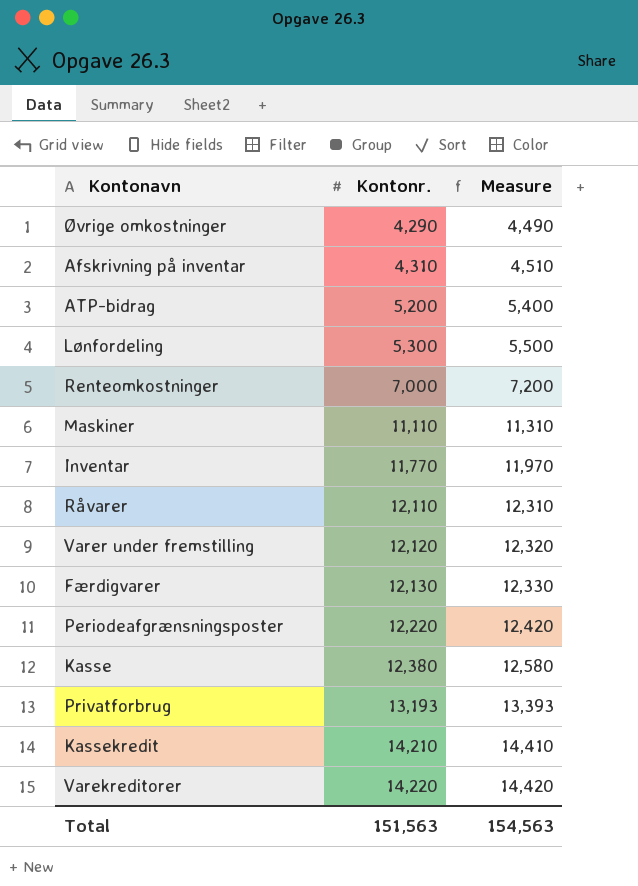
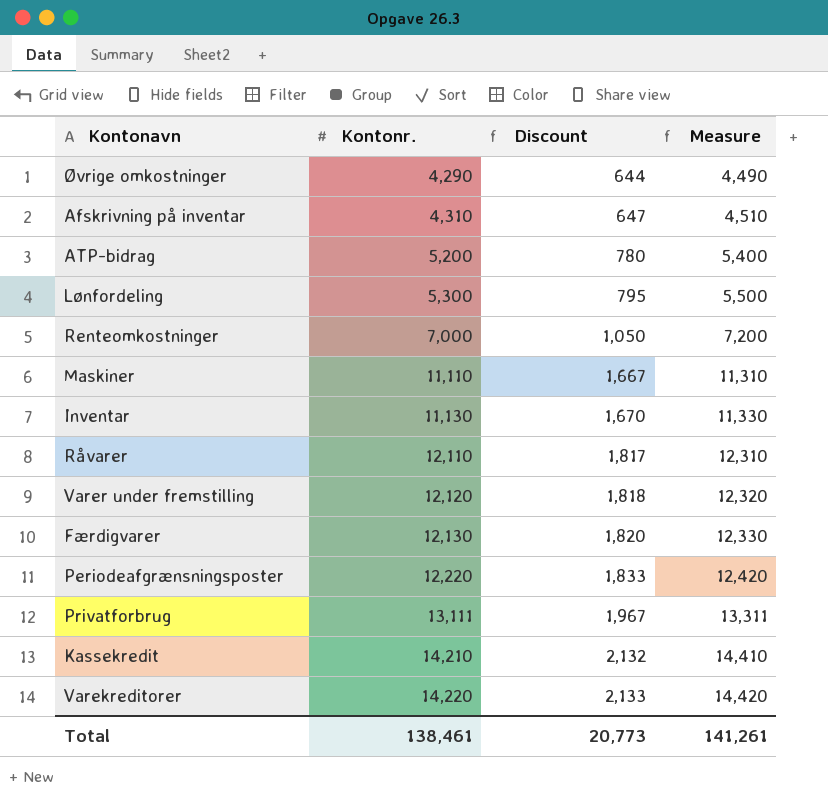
column Discount | formula: none -> [Kontonr.] * 0.15
row Kasse: 12,380 | 12,580 -> none
Inventar | Kontonr.: 11,770 -> 11,130
Inventar | Measure: 11,970 -> 11,330
Privatforbrug | Kontonr.: 13,193 -> 13,111
Privatforbrug | Measure: 13,393 -> 13,311
Total | Kontonr.: 151,563 -> 138,461
Total | Measure: 154,563 -> 141,261

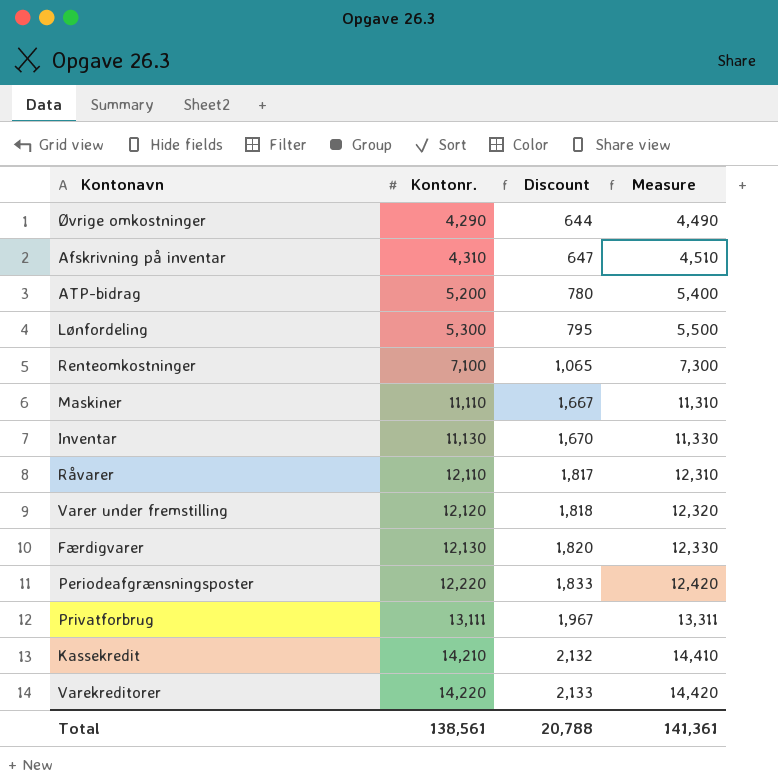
Renteomkostninger | Kontonr.: 7,000 -> 7,100
Renteomkostninger | Discount: 1,050 -> 1,065
Renteomkostninger | Measure: 7,200 -> 7,300
Total | Kontonr.: 138,461 -> 138,561
Total | Discount: 20,773 -> 20,788
Total | Measure: 141,261 -> 141,361

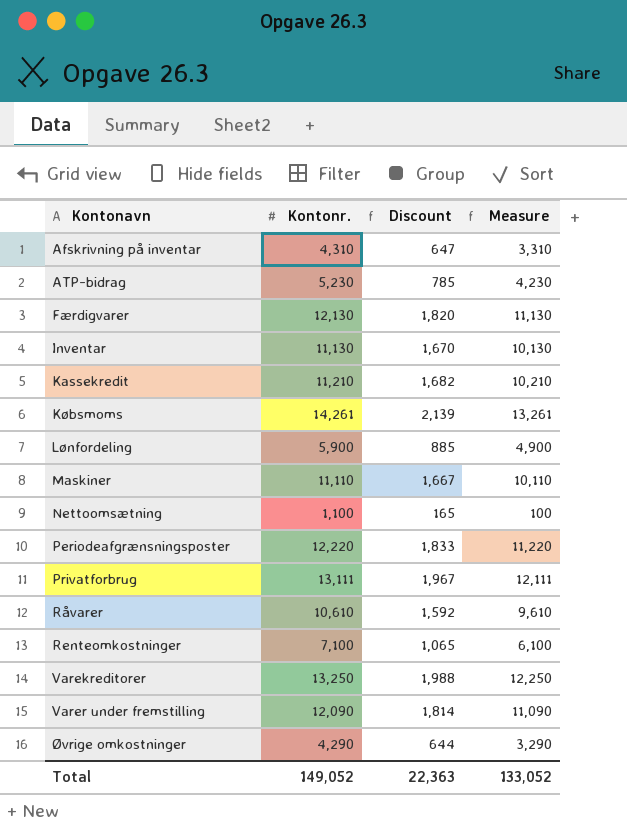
row order: Kontonr. ascending -> Kontonavn ascending
column Measure | formula: [Kontonr.] + 200 -> [Kontonr.] - 1000
ATP-bidrag | Kontonr.: 5,200 -> 5,230
ATP-bidrag | Discount: 780 -> 785
Kassekredit | Kontonr.: 14,210 -> 11,210
Kassekredit | Discount: 2,132 -> 1,682
row Købsmoms: none -> 14,261 | 2,139 | 13,261
Lønfordeling | Kontonr.: 5,300 -> 5,900
Lønfordeling | Discount: 795 -> 885
row Nettoomsætning: none -> 1,100 | 165 | 100
Råvarer | Kontonr.: 12,110 -> 10,610
Råvarer | Discount: 1,817 -> 1,592
Varekreditorer | Kontonr.: 14,220 -> 13,250
Varekreditorer | Discount: 2,133 -> 1,988
Varer under fremstilling | Kontonr.: 12,120 -> 12,090
Varer under fremstilling | Discount: 1,818 -> 1,814
Total | Kontonr.: 138,561 -> 149,052
Total | Discount: 20,788 -> 22,363
Total | Measure: 141,361 -> 133,052

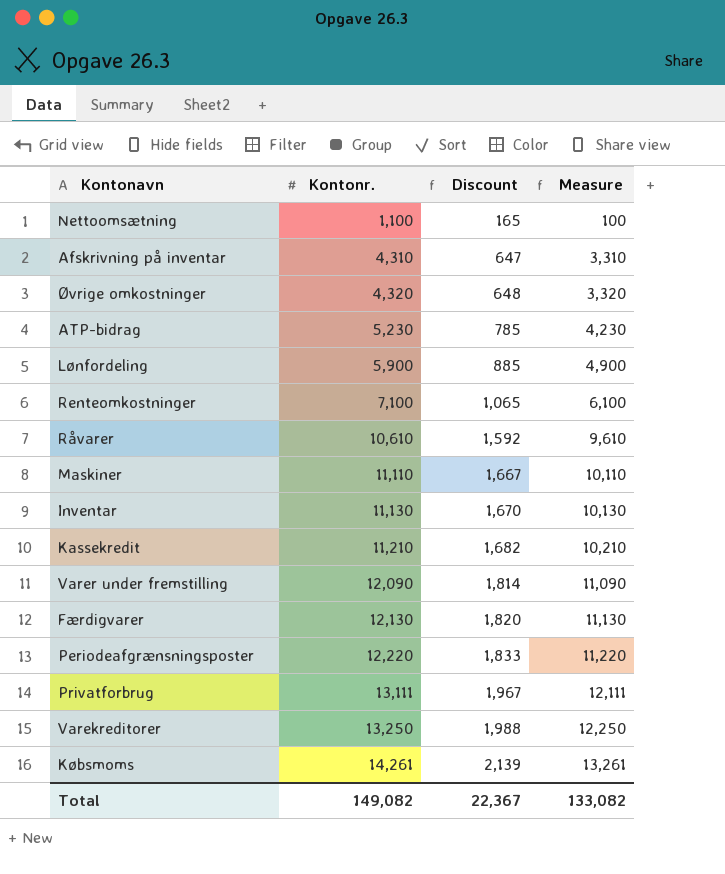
row order: Kontonavn ascending -> Kontonr. ascending
Øvrige omkostninger | Kontonr.: 4,290 -> 4,320
Øvrige omkostninger | Discount: 644 -> 648
Øvrige omkostninger | Measure: 3,290 -> 3,320
Total | Kontonr.: 149,052 -> 149,082
Total | Discount: 22,363 -> 22,367
Total | Measure: 133,052 -> 133,082

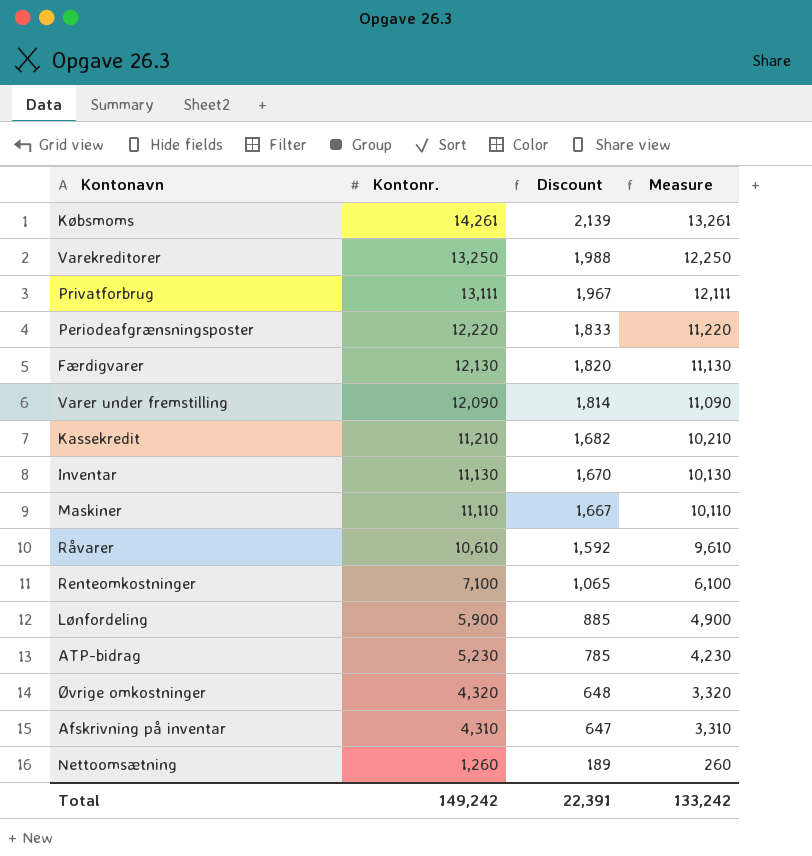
row order: Kontonr. ascending -> Kontonr. descending
Nettoomsætning | Kontonr.: 1,100 -> 1,260
Nettoomsætning | Discount: 165 -> 189
Nettoomsætning | Measure: 100 -> 260
Total | Kontonr.: 149,082 -> 149,242
Total | Discount: 22,367 -> 22,391
Total | Measure: 133,082 -> 133,242

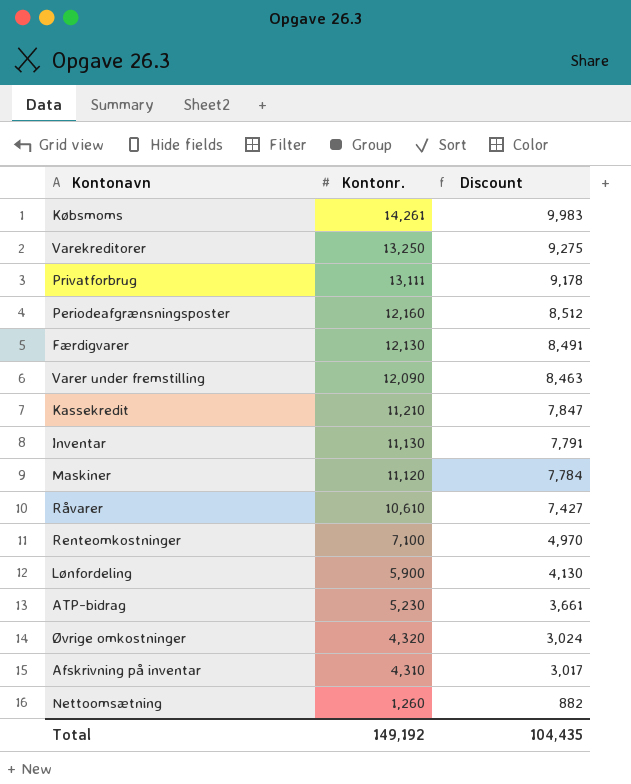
column Measure | formula: [Kontonr.] - 1000 -> none
column Discount | formula: [Kontonr.] * 0.15 -> [Kontonr.] * 0.7
Periodeafgrænsningsposter | Kontonr.: 12,220 -> 12,160
Maskiner | Kontonr.: 11,110 -> 11,120
Total | Kontonr.: 149,242 -> 149,192
Total | Discount: 22,391 -> 104,435

